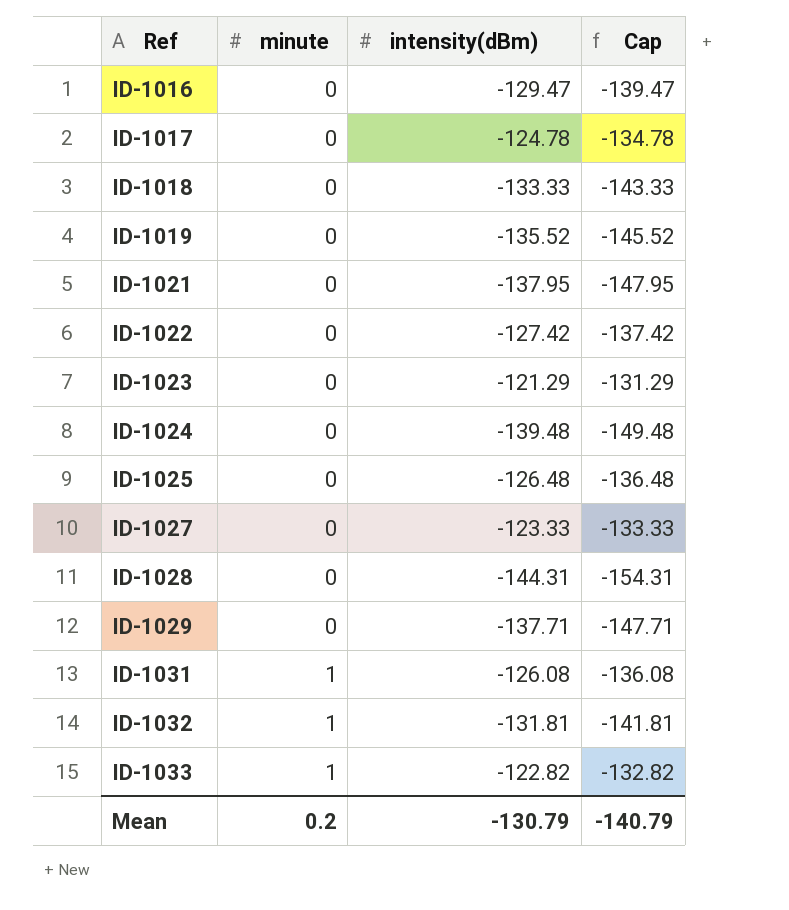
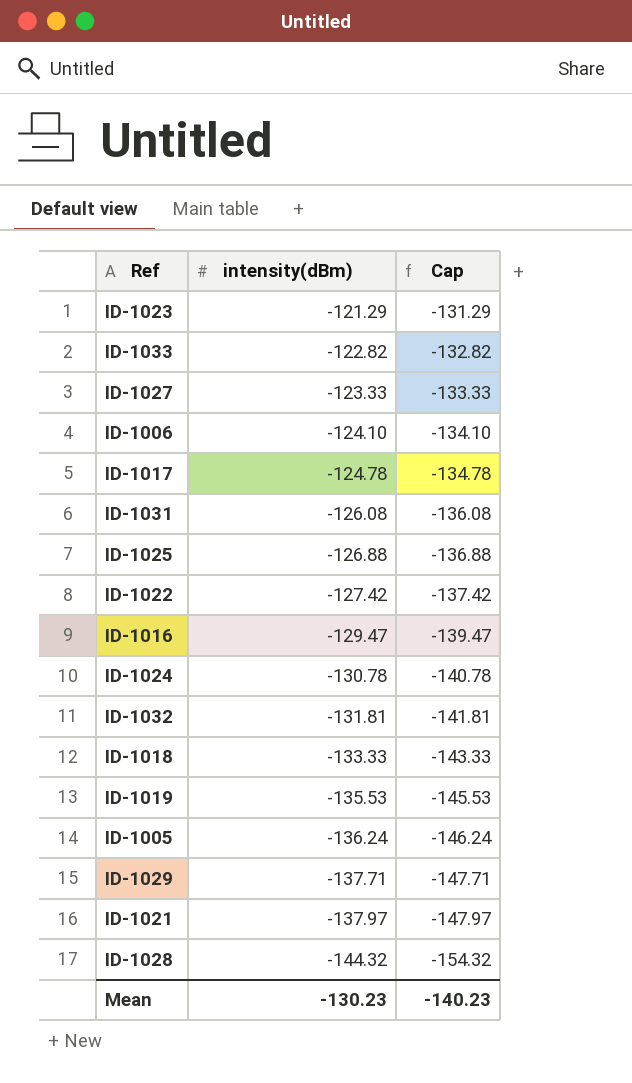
row order: Ref ascending -> intensity(dBm) descending
column minute | position: 2 -> none
row ID-1006: none -> -124.10 | -134.10
ID-1025 | intensity(dBm): -126.48 -> -126.88
ID-1025 | Cap: -136.48 -> -136.88
ID-1024 | intensity(dBm): -139.48 -> -130.78
ID-1024 | Cap: -149.48 -> -140.78
ID-1019 | intensity(dBm): -135.52 -> -135.53
ID-1019 | Cap: -145.52 -> -145.53
row ID-1005: none -> -136.24 | -146.24
ID-1021 | intensity(dBm): -137.95 -> -137.97
ID-1021 | Cap: -147.95 -> -147.97
ID-1028 | intensity(dBm): -144.31 -> -144.32
ID-1028 | Cap: -154.31 -> -154.32
Mean | intensity(dBm): -130.79 -> -130.23
Mean | Cap: -140.79 -> -140.23

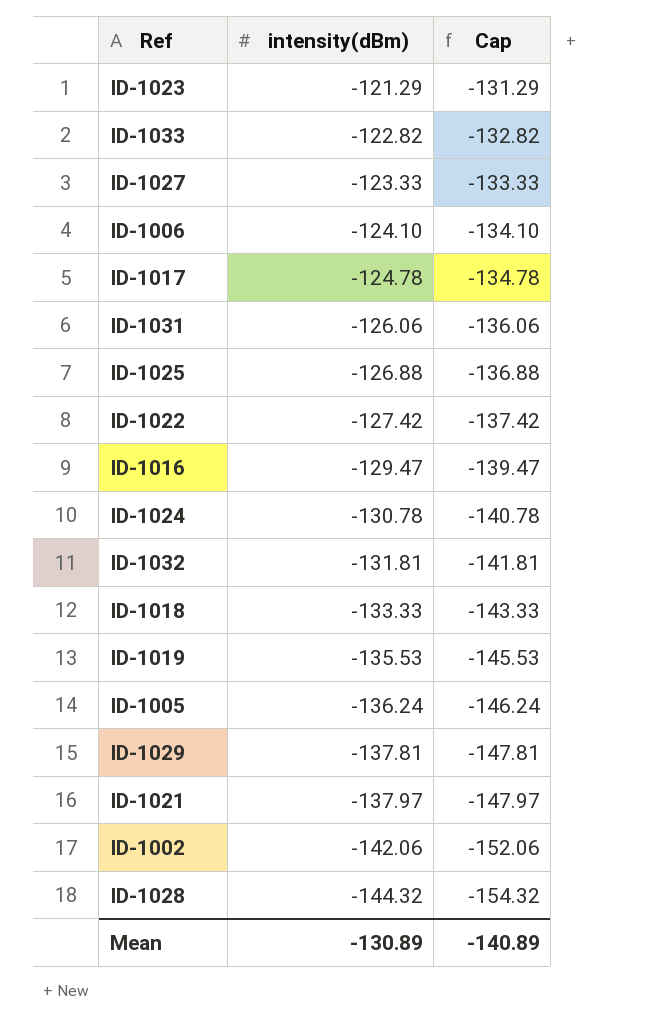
ID-1031 | intensity(dBm): -126.08 -> -126.06
ID-1031 | Cap: -136.08 -> -136.06
ID-1029 | intensity(dBm): -137.71 -> -137.81
ID-1029 | Cap: -147.71 -> -147.81
row ID-1002: none -> -142.06 | -152.06
Mean | intensity(dBm): -130.23 -> -130.89
Mean | Cap: -140.23 -> -140.89

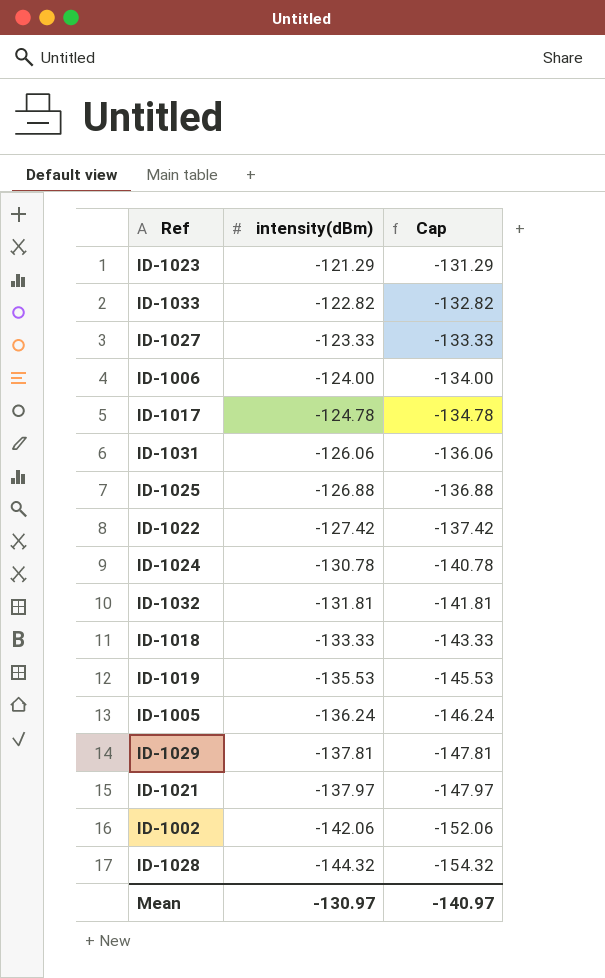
row ID-1016: -129.47 | -139.47 -> none
ID-1006 | intensity(dBm): -124.10 -> -124.00
ID-1006 | Cap: -134.10 -> -134.00
Mean | intensity(dBm): -130.89 -> -130.97
Mean | Cap: -140.89 -> -140.97

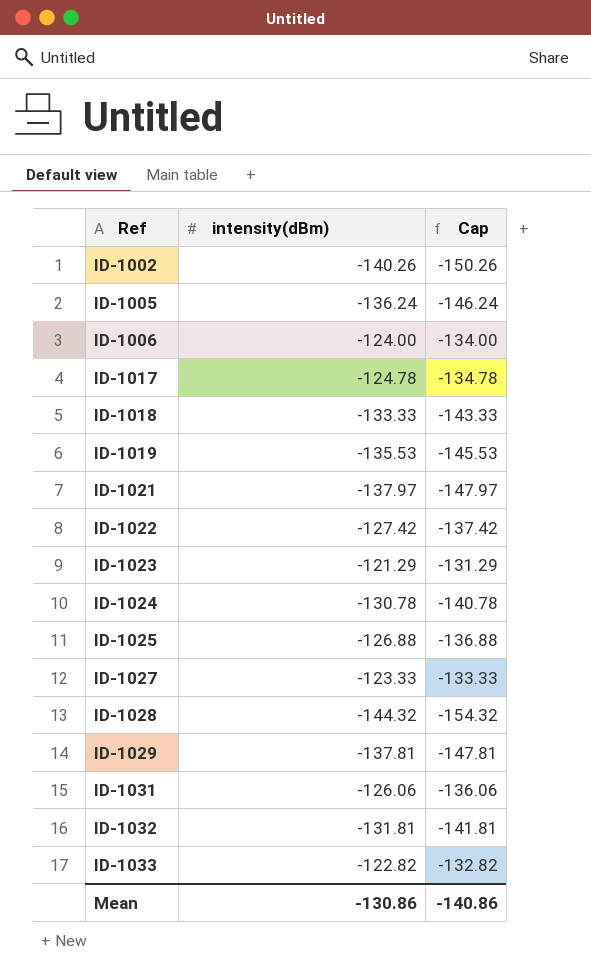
row order: intensity(dBm) descending -> Ref ascending
ID-1002 | intensity(dBm): -142.06 -> -140.26
ID-1002 | Cap: -152.06 -> -150.26
Mean | intensity(dBm): -130.97 -> -130.86
Mean | Cap: -140.97 -> -140.86

